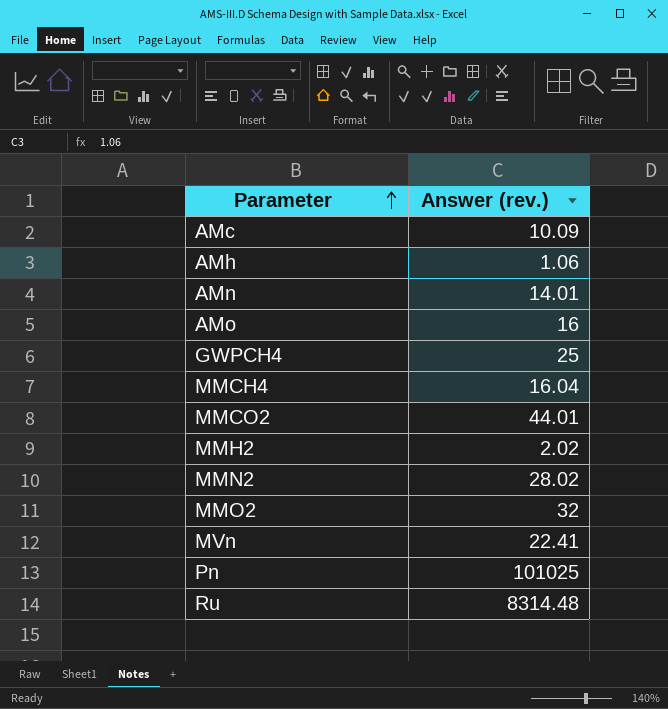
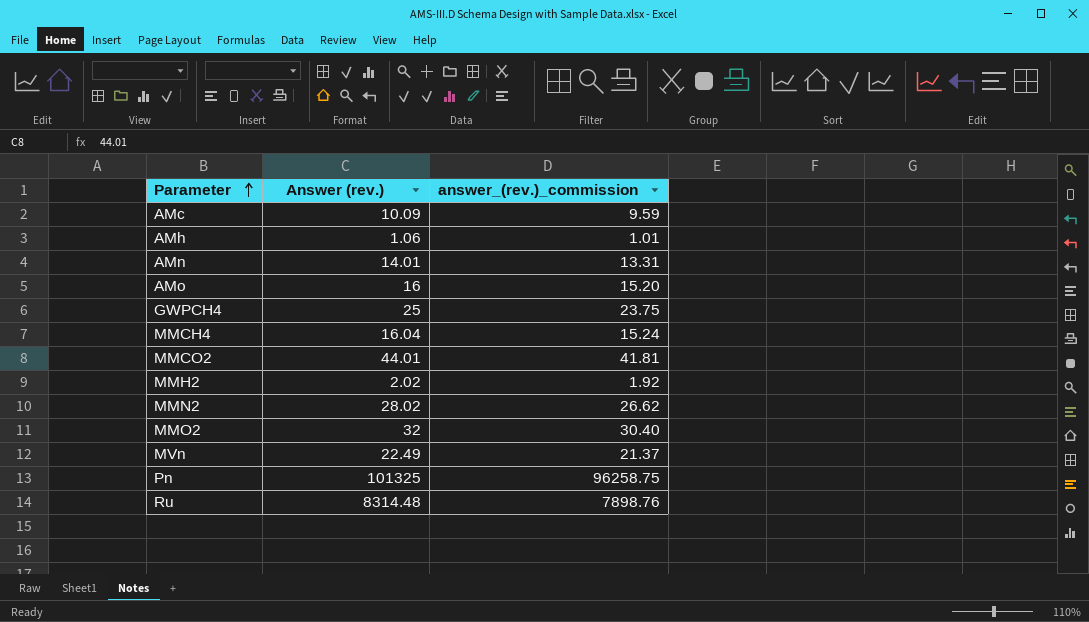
column answer_(rev.)_commission | formula: none -> [Answer (rev.)] * 0.95
MVn | Answer (rev.): 22.41 -> 22.49
Pn | Answer (rev.): 101025 -> 101325

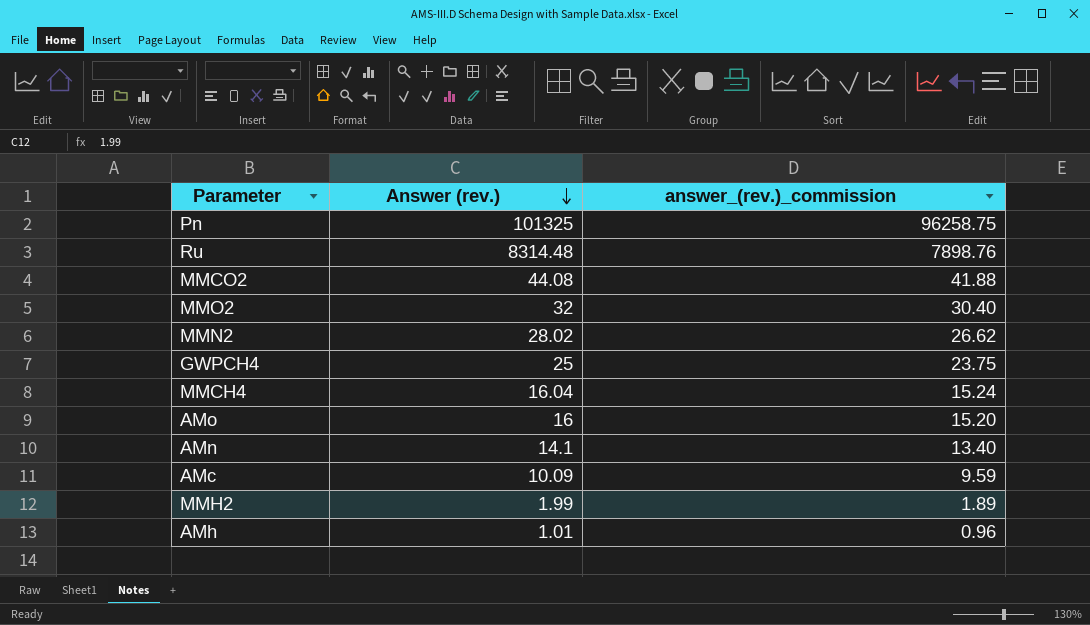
row order: Parameter ascending -> Answer (rev.) descending
row MVn: 22.49 | 21.37 -> none
MMCO2 | Answer (rev.): 44.01 -> 44.08
MMCO2 | answer_(rev.)_commission: 41.81 -> 41.88
AMn | Answer (rev.): 14.01 -> 14.1
AMn | answer_(rev.)_commission: 13.31 -> 13.40
MMH2 | Answer (rev.): 2.02 -> 1.99
MMH2 | answer_(rev.)_commission: 1.92 -> 1.89
AMh | Answer (rev.): 1.06 -> 1.01
AMh | answer_(rev.)_commission: 1.01 -> 0.96

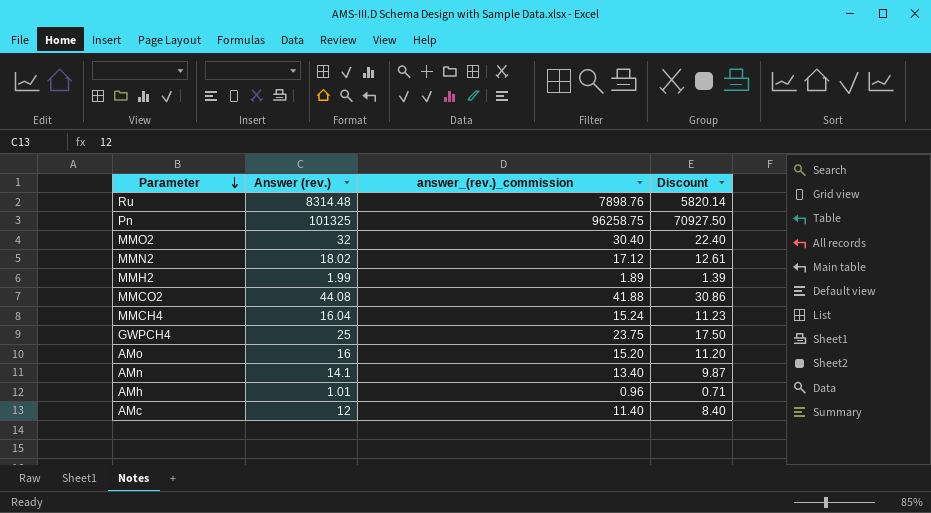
row order: Answer (rev.) descending -> Parameter descending
column Discount | formula: none -> [Answer (rev.)] * 0.7
MMN2 | Answer (rev.): 28.02 -> 18.02
MMN2 | answer_(rev.)_commission: 26.62 -> 17.12
AMc | Answer (rev.): 10.09 -> 12
AMc | answer_(rev.)_commission: 9.59 -> 11.40

